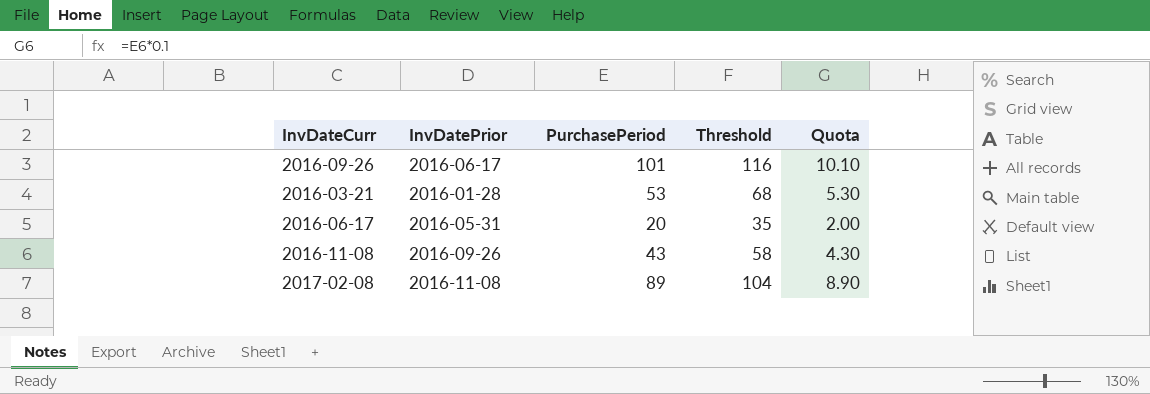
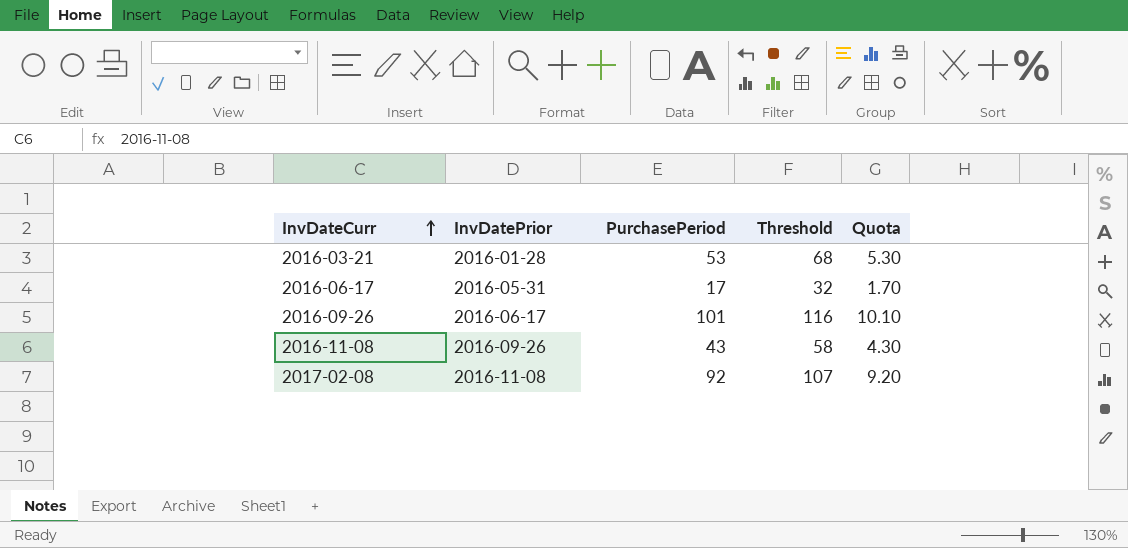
row order: none -> InvDateCurr ascending
2016-06-17 | PurchasePeriod: 20 -> 17
2016-06-17 | Threshold: 35 -> 32
2016-06-17 | Quota: 2.00 -> 1.70
2017-02-08 | PurchasePeriod: 89 -> 92
2017-02-08 | Threshold: 104 -> 107
2017-02-08 | Quota: 8.90 -> 9.20

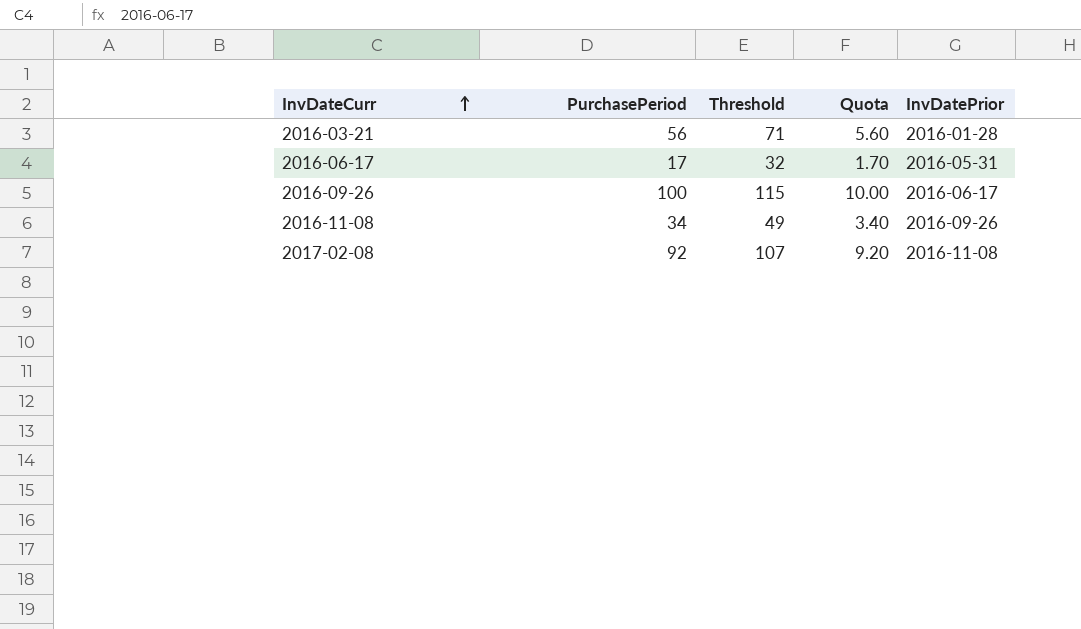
column InvDatePrior | position: 2 -> 5
2016-03-21 | PurchasePeriod: 53 -> 56
2016-03-21 | Threshold: 68 -> 71
2016-03-21 | Quota: 5.30 -> 5.60
2016-09-26 | PurchasePeriod: 101 -> 100
2016-09-26 | Threshold: 116 -> 115
2016-09-26 | Quota: 10.10 -> 10.00
2016-11-08 | PurchasePeriod: 43 -> 34
2016-11-08 | Threshold: 58 -> 49
2016-11-08 | Quota: 4.30 -> 3.40

